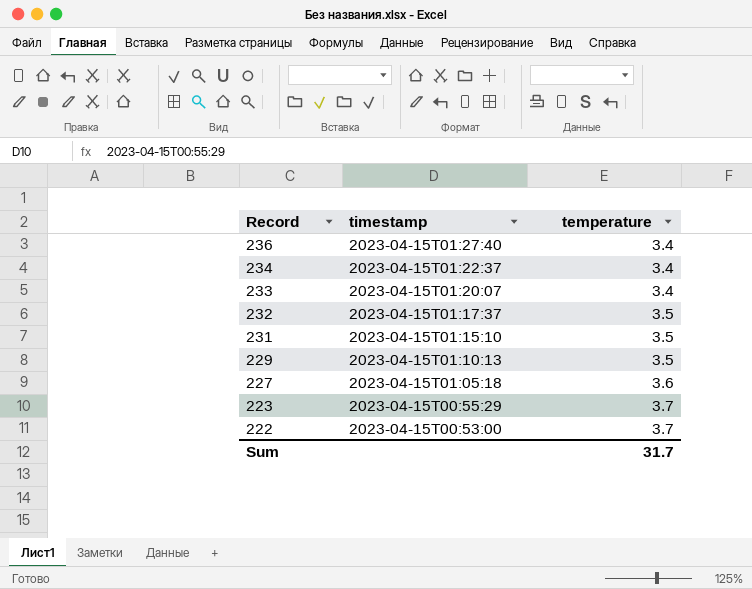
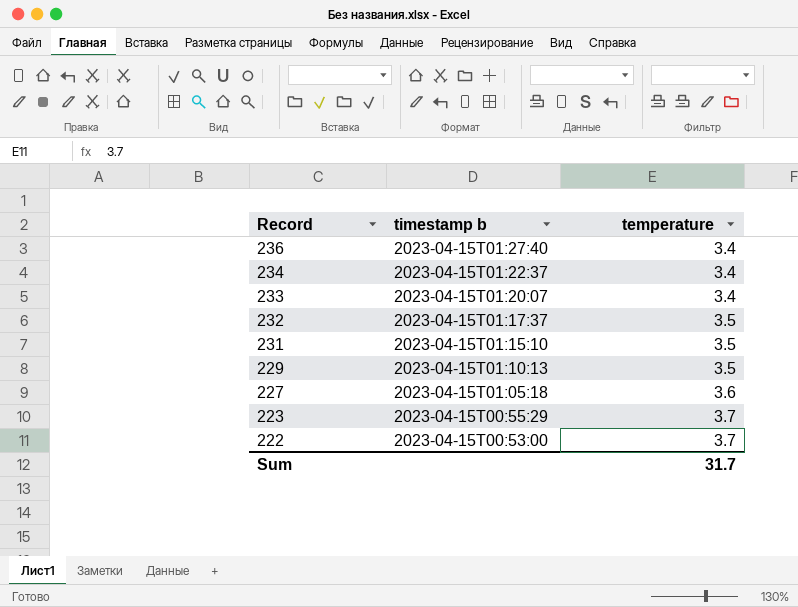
column name: timestamp -> timestamp b

